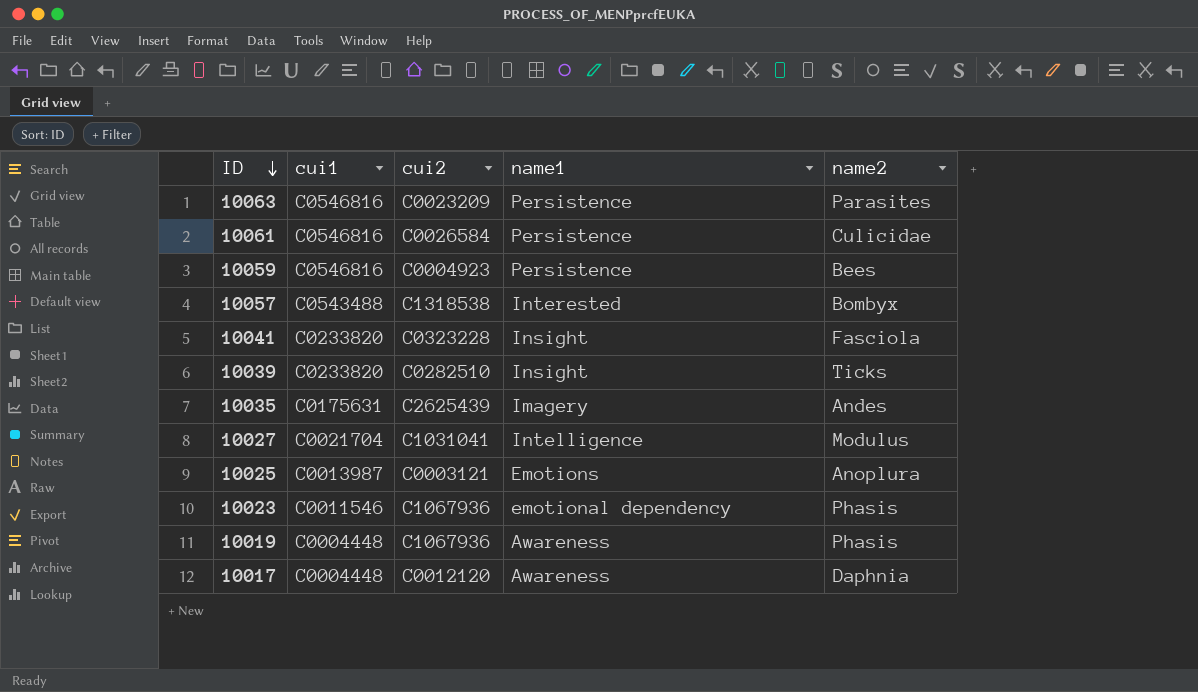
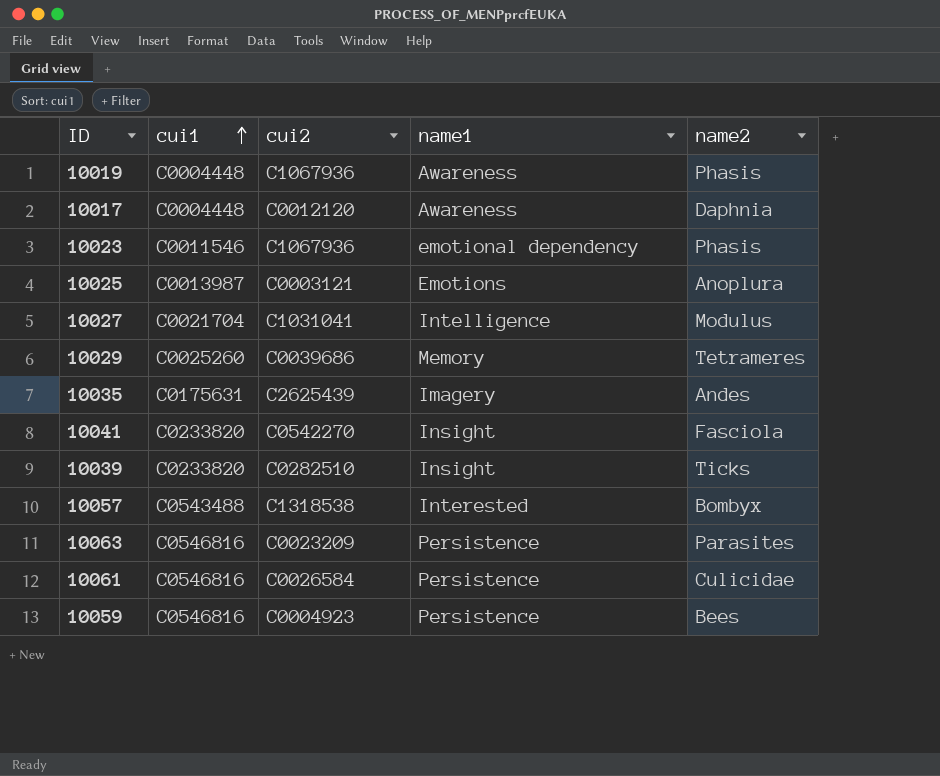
row order: ID descending -> cui1 ascending
row 10029: none -> C0025260 | C0039686 | Memory | Tetrameres
10041 | cui2: C0323228 -> C0542270

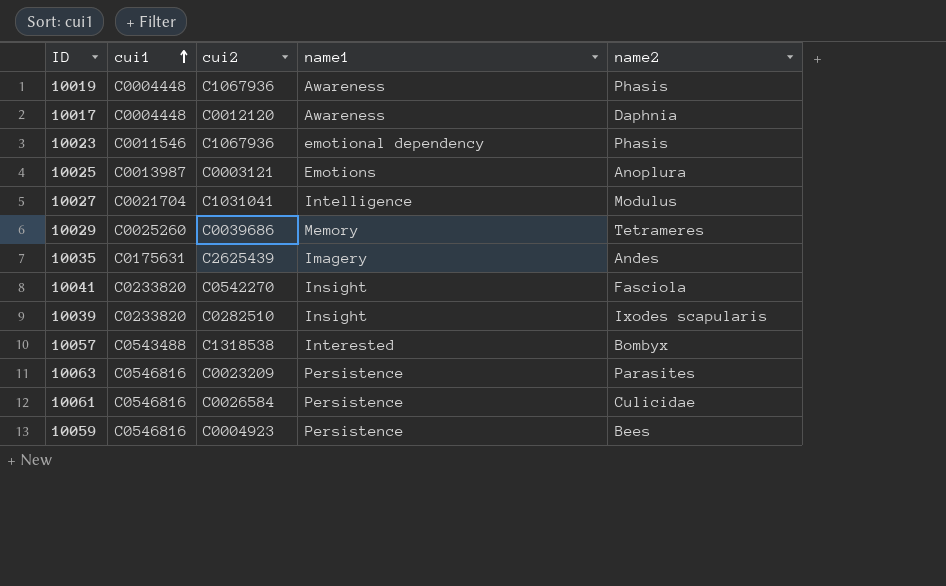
10039 | name2: Ticks -> Ixodes scapularis

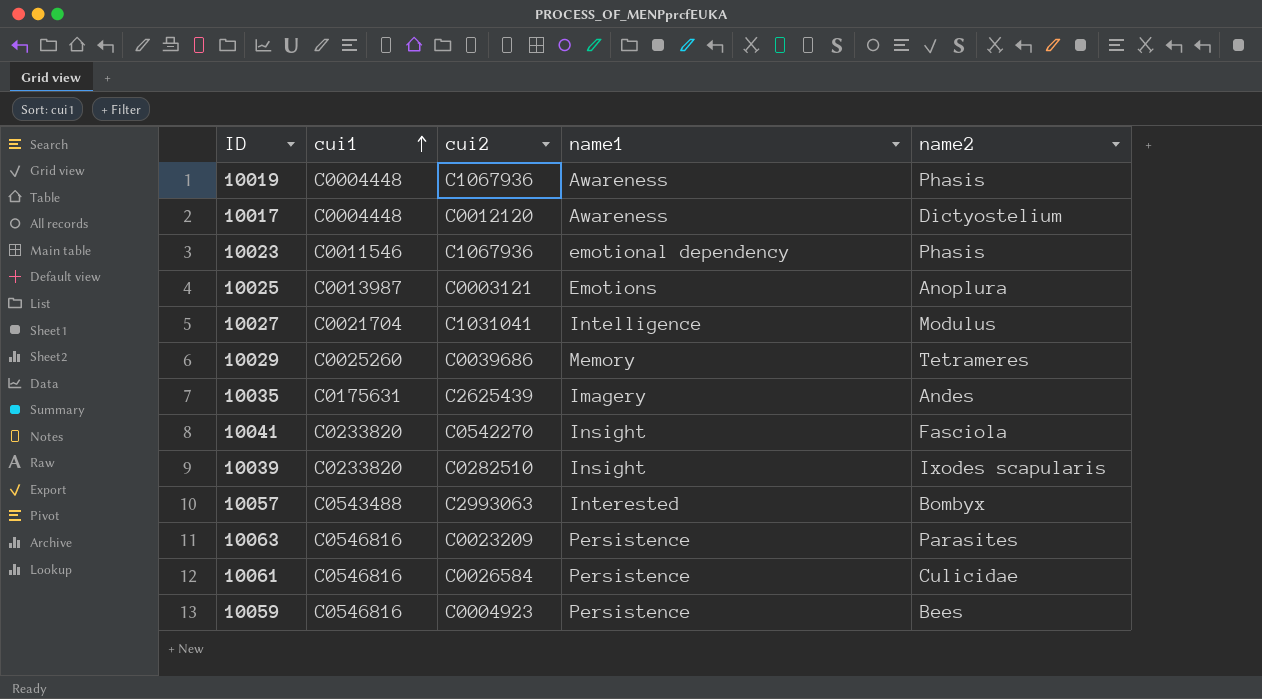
10017 | name2: Daphnia -> Dictyostelium
10057 | cui2: C1318538 -> C2993063

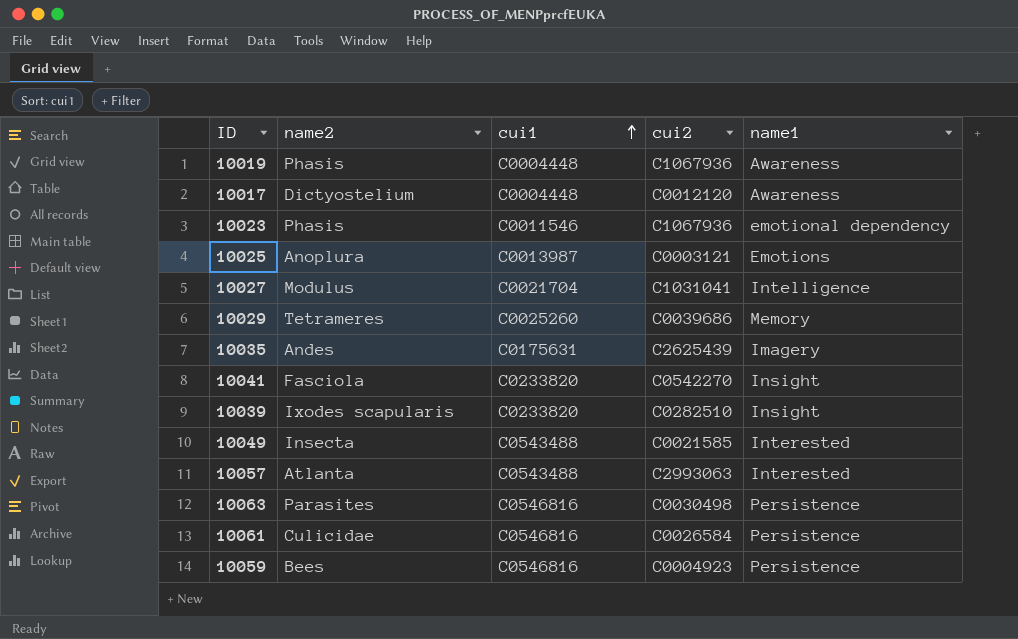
column name2 | position: 5 -> 2
row 10049: none -> Insecta | C0543488 | C0021585 | Interested
10057 | name2: Bombyx -> Atlanta
10063 | cui2: C0023209 -> C0030498

